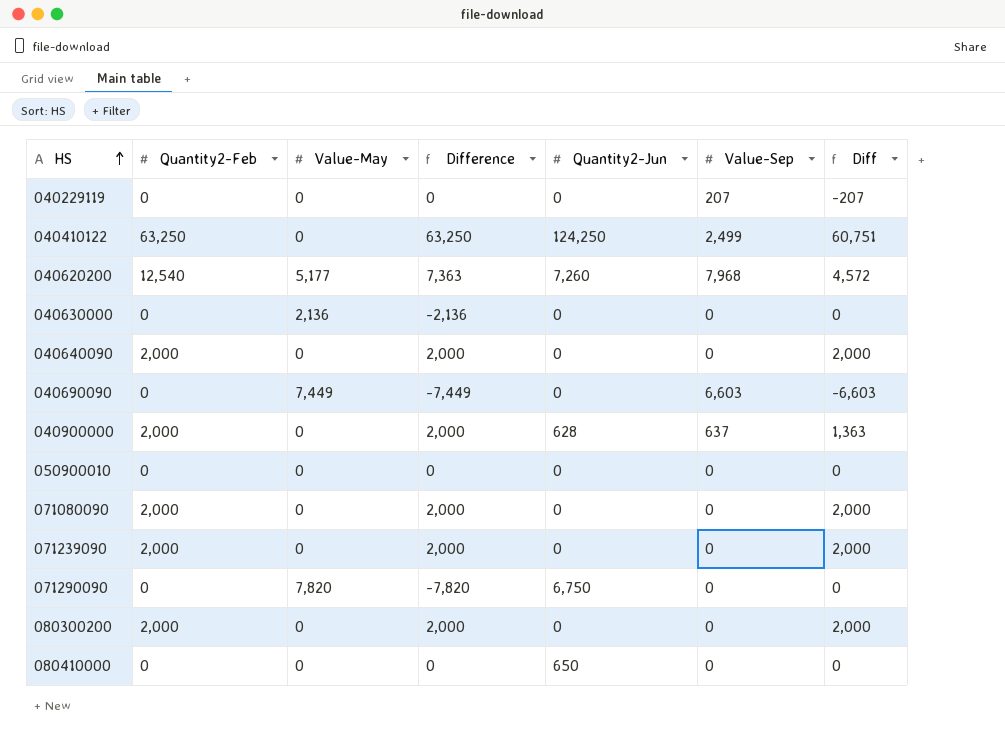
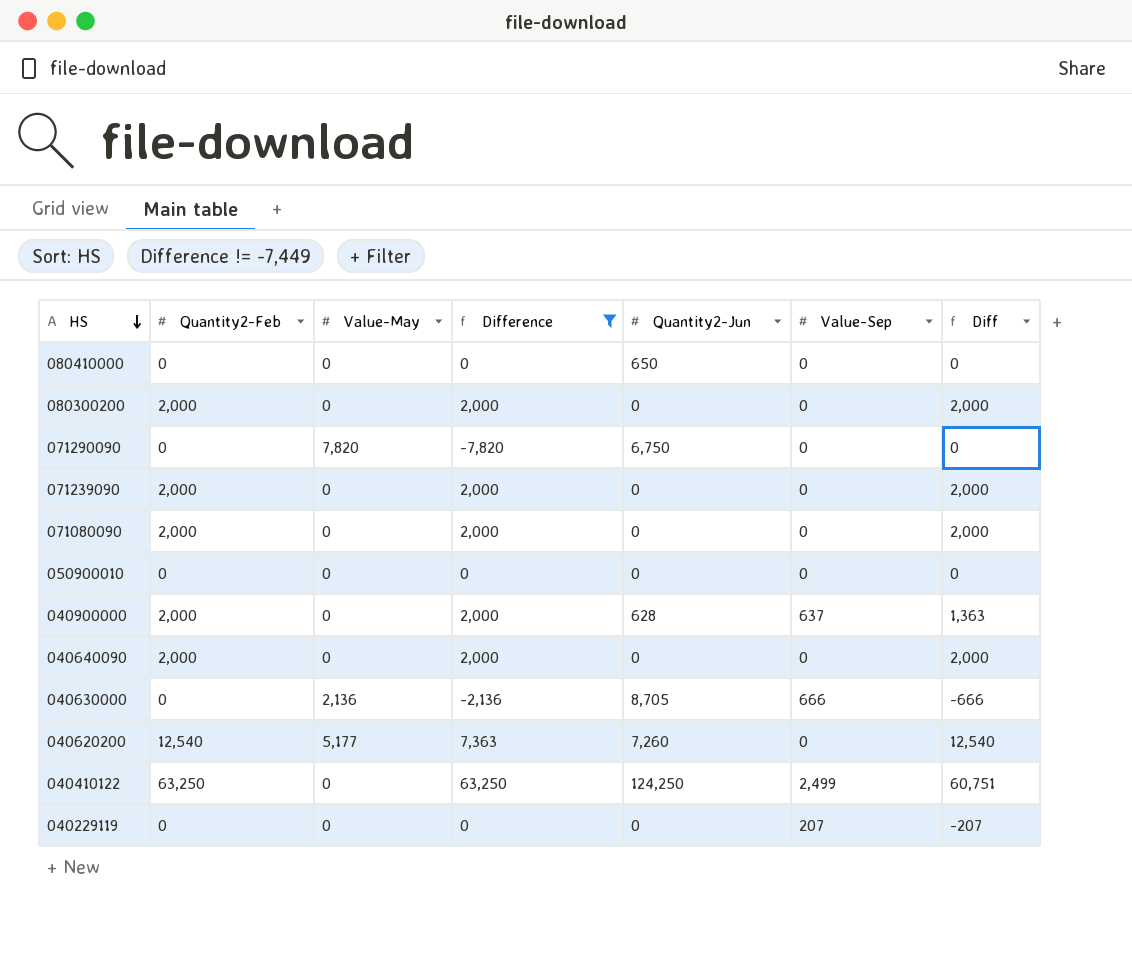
filter: none -> Difference != -7,449
row order: HS ascending -> HS descending
040630000 | Quantity2-Jun: 0 -> 8,705
040630000 | Value-Sep: 0 -> 666
040630000 | Diff: 0 -> -666
040620200 | Value-Sep: 7,968 -> 0
040620200 | Diff: 4,572 -> 12,540

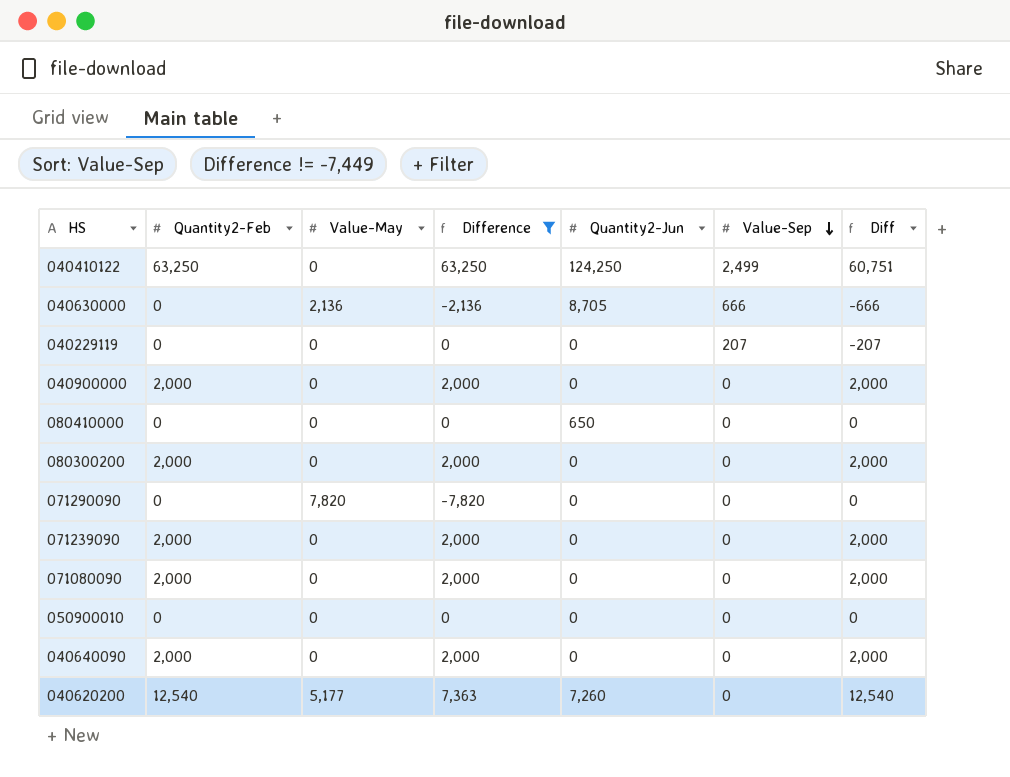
row order: HS descending -> Value-Sep descending
040900000 | Quantity2-Jun: 628 -> 0
040900000 | Value-Sep: 637 -> 0
040900000 | Diff: 1,363 -> 2,000
071290090 | Quantity2-Jun: 6,750 -> 0

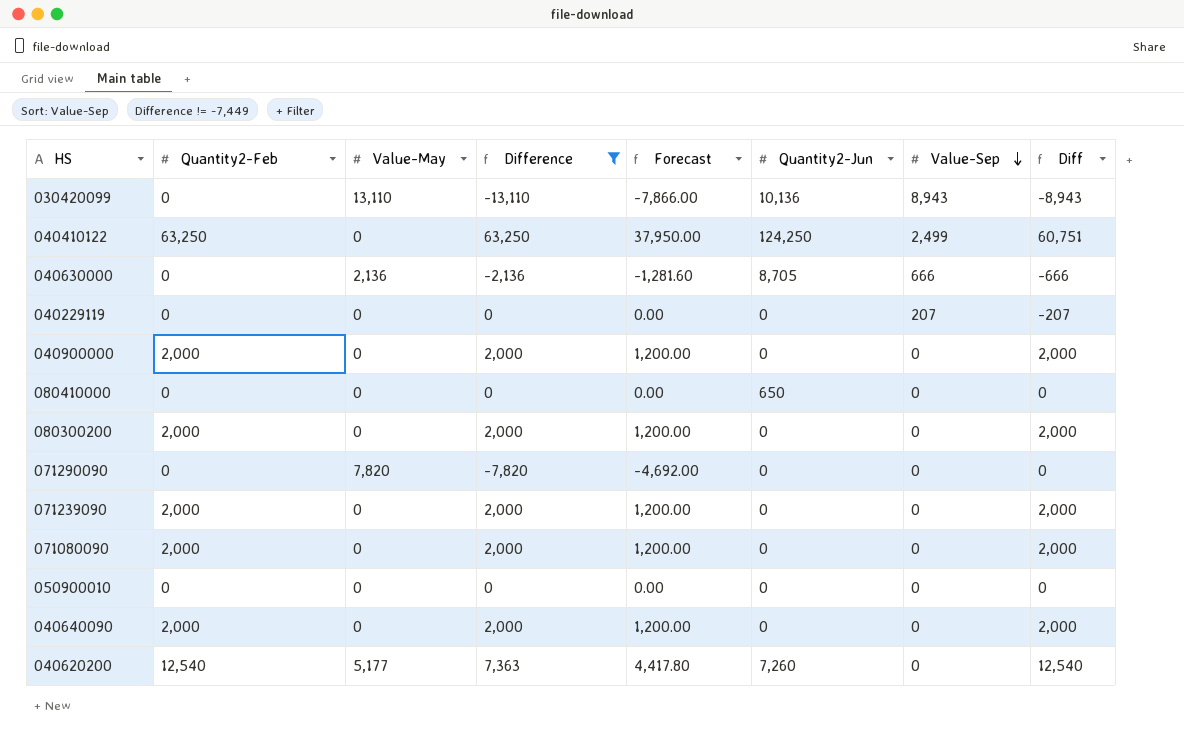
column Forecast | formula: none -> [Difference] * 0.6
row 030420099: none -> 0 | 13,110 | -13,110 | -7,866.00 | 10,136 | 8,943 | -8,943

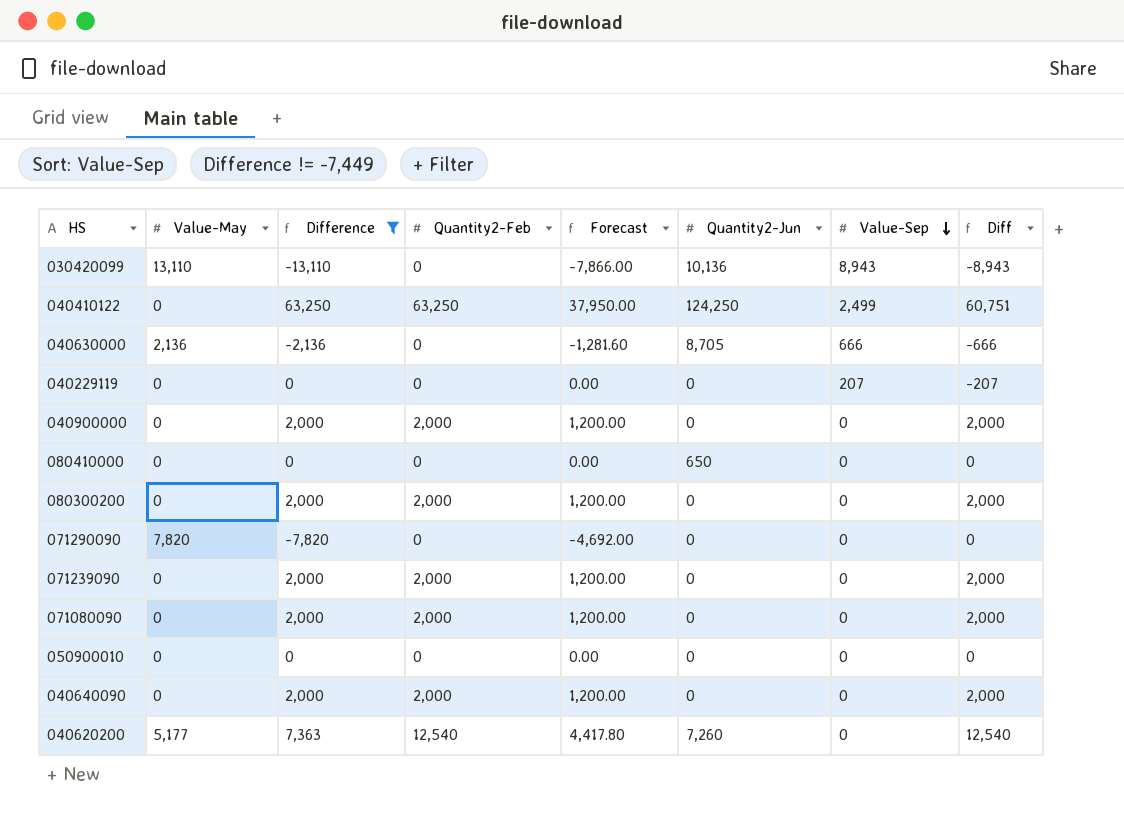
column Quantity2-Feb | position: 2 -> 4

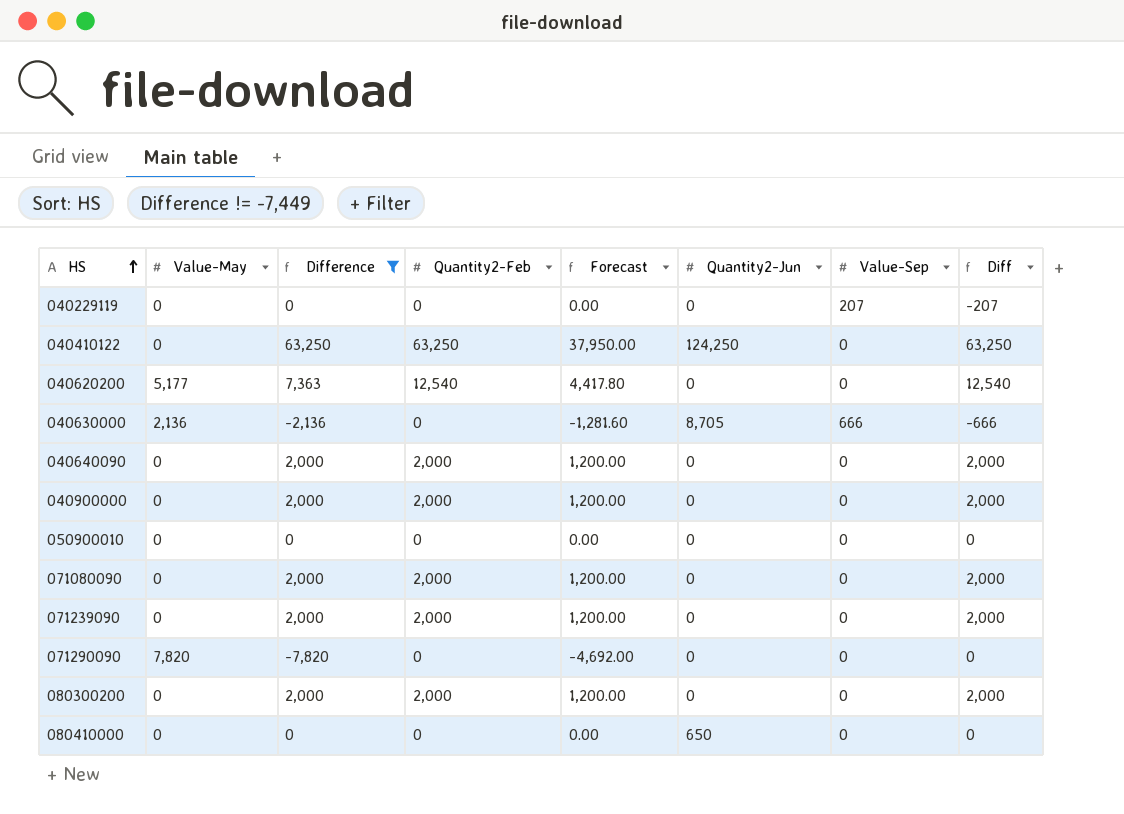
row order: Value-Sep descending -> HS ascending
row 030420099: 13,110 | -13,110 | 0 | -7,866.00 | 10,136 | 8,943 | -8,943 -> none
040410122 | Value-Sep: 2,499 -> 0
040410122 | Diff: 60,751 -> 63,250
040620200 | Quantity2-Jun: 7,260 -> 0

